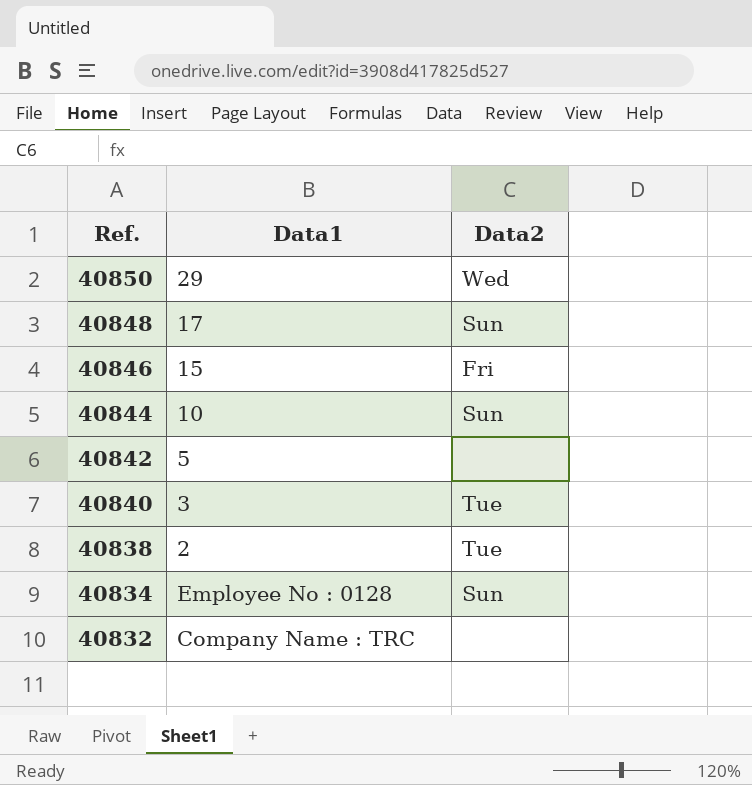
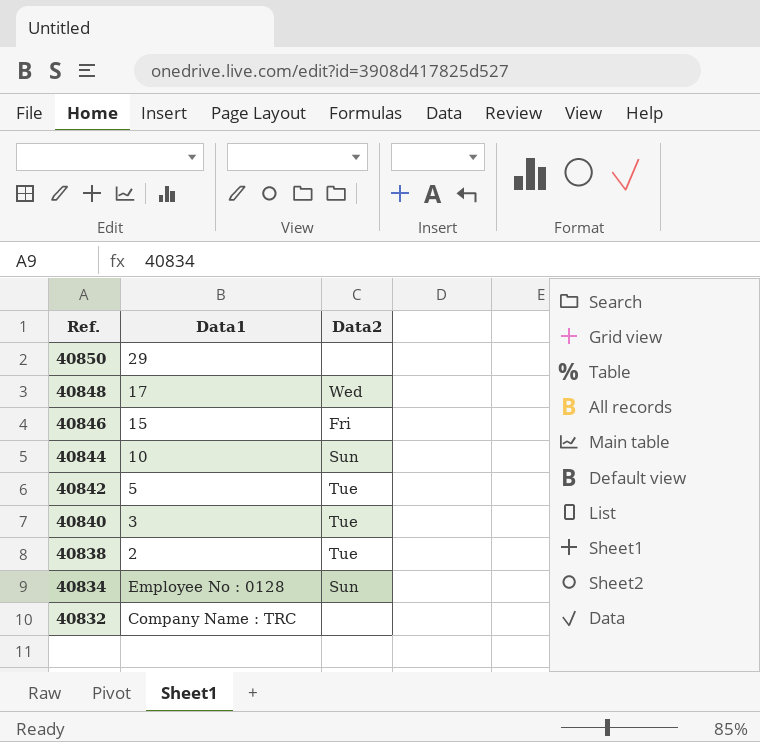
40850 | Data2: Wed -> none
40848 | Data2: Sun -> Wed
40842 | Data2: none -> Tue

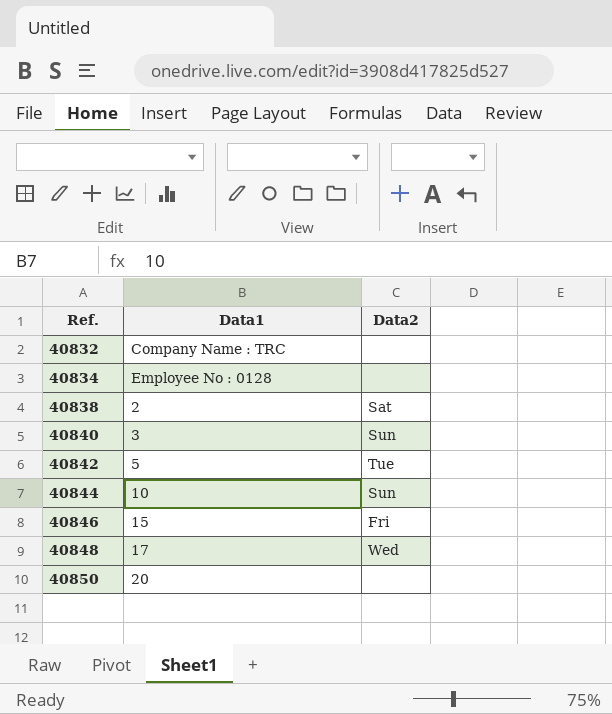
row order: Ref. descending -> Ref. ascending
40834 | Data2: Sun -> none
40838 | Data2: Tue -> Sat
40840 | Data2: Tue -> Sun
40850 | Data1: 29 -> 20

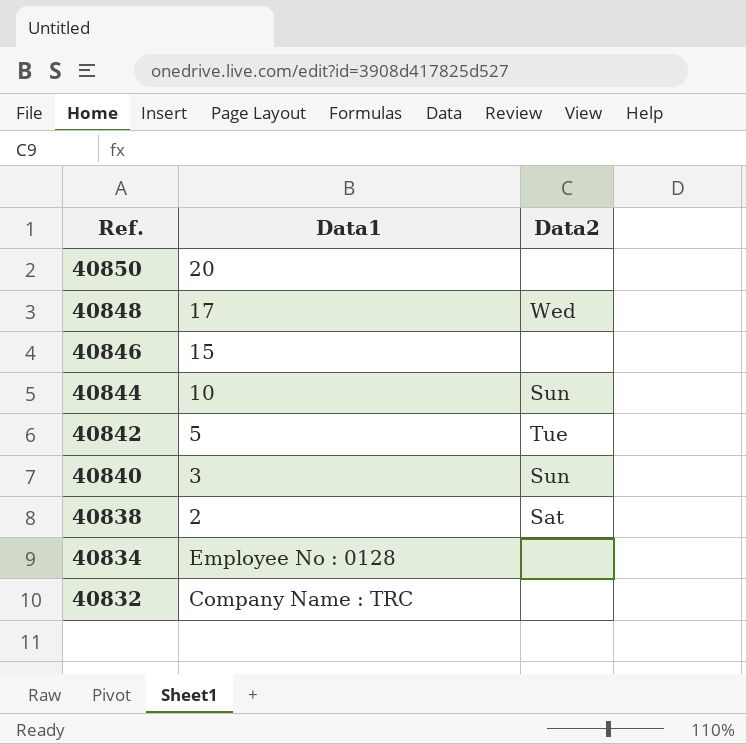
row order: Ref. ascending -> Ref. descending
40846 | Data2: Fri -> none

